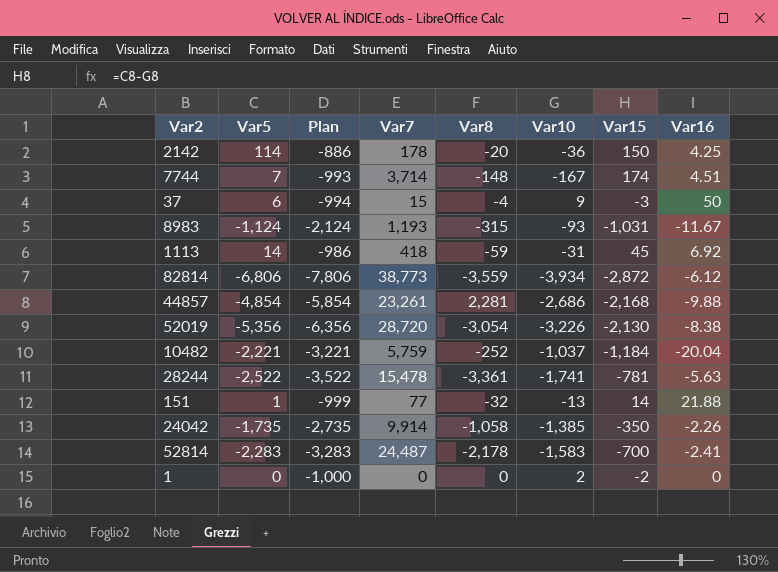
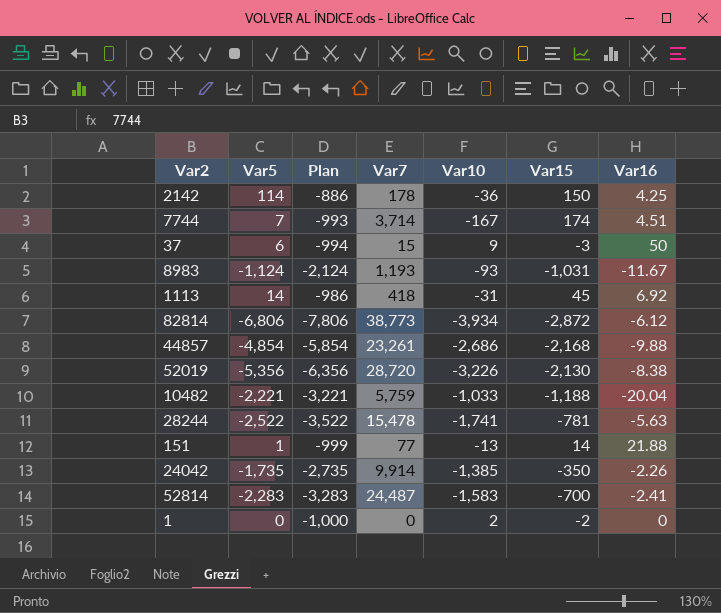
column Var8 | position: 5 -> none
10482 | Var10: -1,037 -> -1,033
10482 | Var15: -1,184 -> -1,188

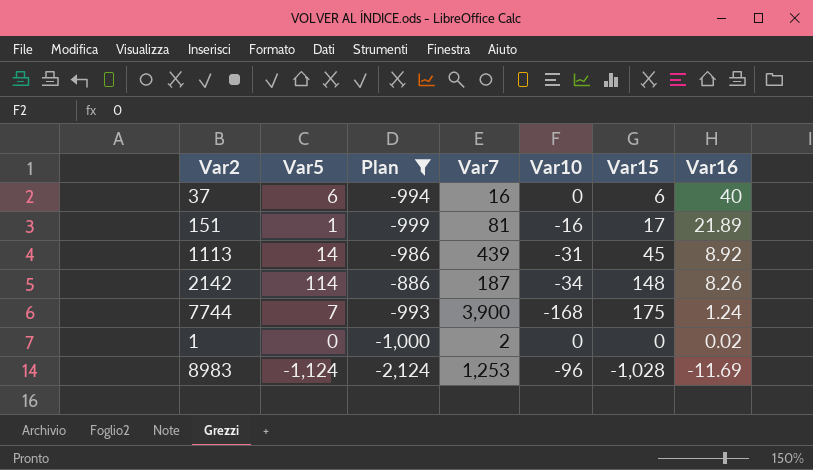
filter: none -> Plan >= -2,124
row order: none -> Var16 descending
37 | Var7: 15 -> 16
37 | Var10: 9 -> 0
37 | Var15: -3 -> 6
37 | Var16: 50 -> 40
151 | Var7: 77 -> 81
151 | Var10: -13 -> -16
151 | Var15: 14 -> 17
151 | Var16: 21.88 -> 21.89
1113 | Var7: 418 -> 439
1113 | Var16: 6.92 -> 8.92
2142 | Var7: 178 -> 187
2142 | Var10: -36 -> -34
2142 | Var15: 150 -> 148
2142 | Var16: 4.25 -> 8.26
7744 | Var7: 3,714 -> 3,900
7744 | Var10: -167 -> -168
7744 | Var15: 174 -> 175
7744 | Var16: 4.51 -> 1.24
1 | Var7: 0 -> 2
1 | Var10: 2 -> 0
1 | Var15: -2 -> 0
1 | Var16: 0 -> 0.02
8983 | Var7: 1,193 -> 1,253
8983 | Var10: -93 -> -96
8983 | Var15: -1,031 -> -1,028
8983 | Var16: -11.67 -> -11.69

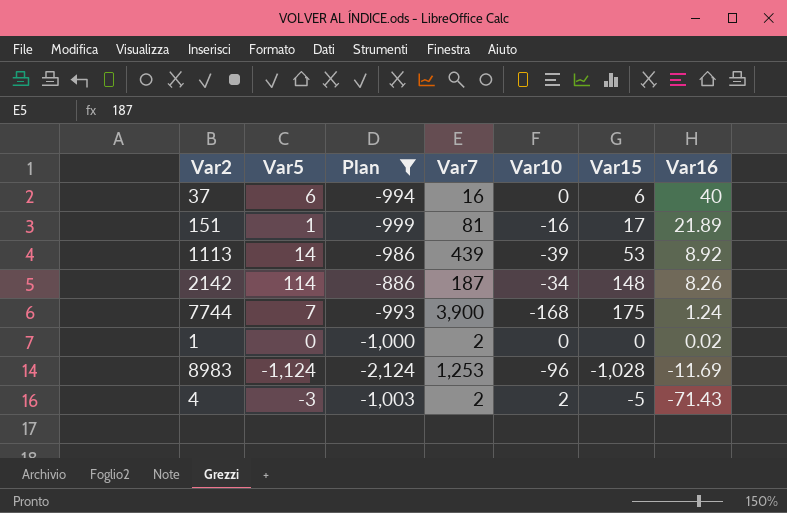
1113 | Var10: -31 -> -39
1113 | Var15: 45 -> 53
row 4: none -> -3 | -1,003 | 2 | 2 | -5 | -71.43

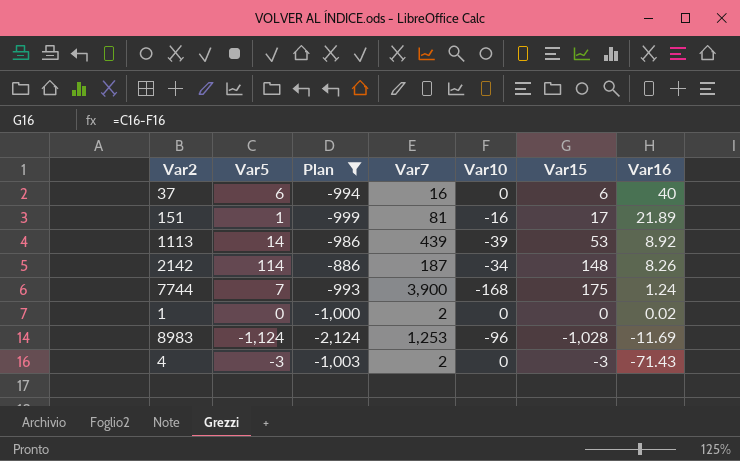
4 | Var10: 2 -> 0
4 | Var15: -5 -> -3

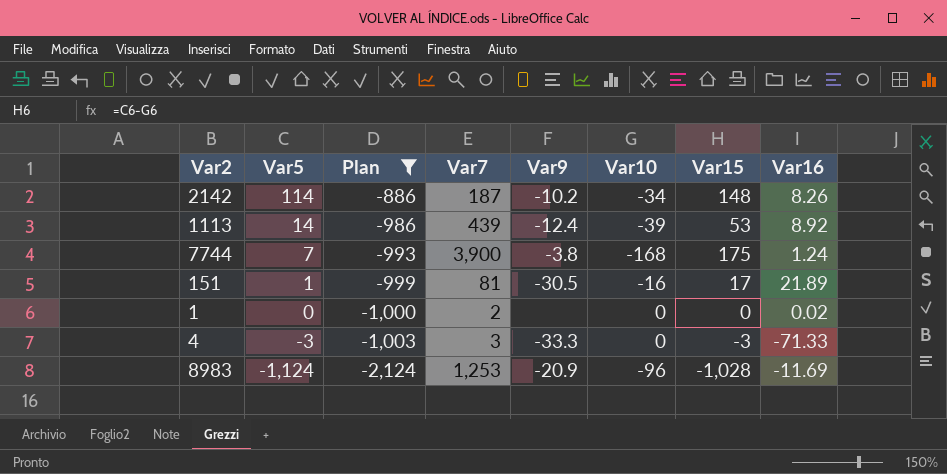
row order: Var16 descending -> Var5 descending
column Var9 | position: none -> 5
row 37: 6 | -994 | 16 | 0 | 6 | 40 -> none
4 | Var7: 2 -> 3
4 | Var16: -71.43 -> -71.33

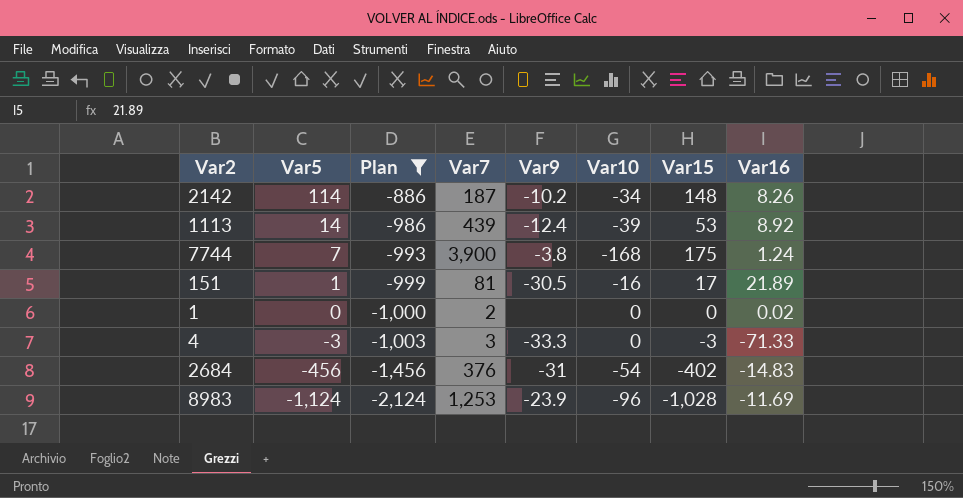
row 2684: none -> -456 | -1,456 | 376 | -31 | -54 | -402 | -14.83
8983 | Var9: -20.9 -> -23.9

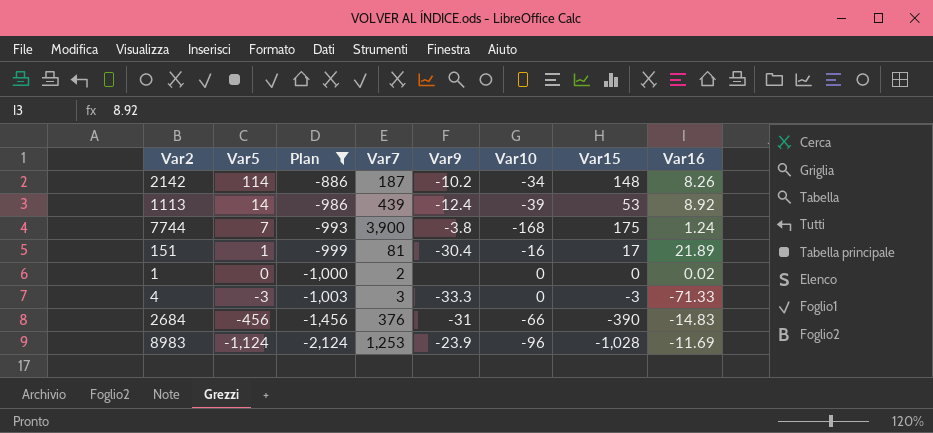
151 | Var9: -30.5 -> -30.4
2684 | Var10: -54 -> -66
2684 | Var15: -402 -> -390

